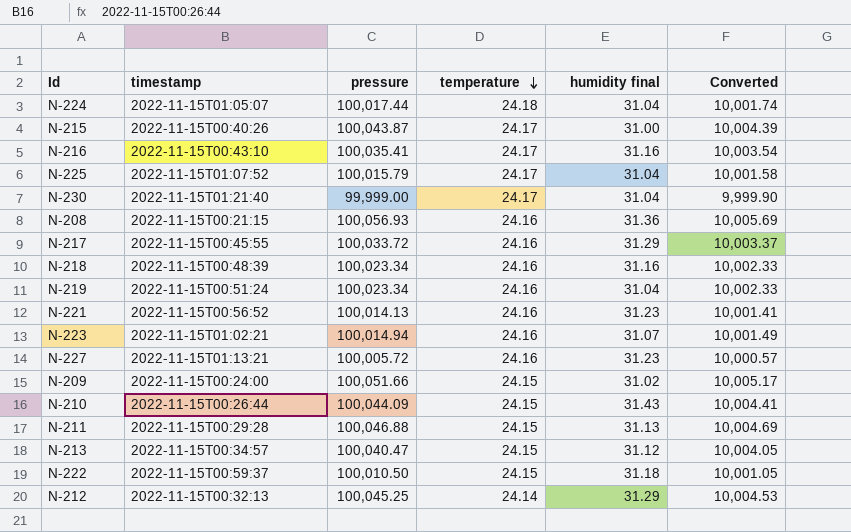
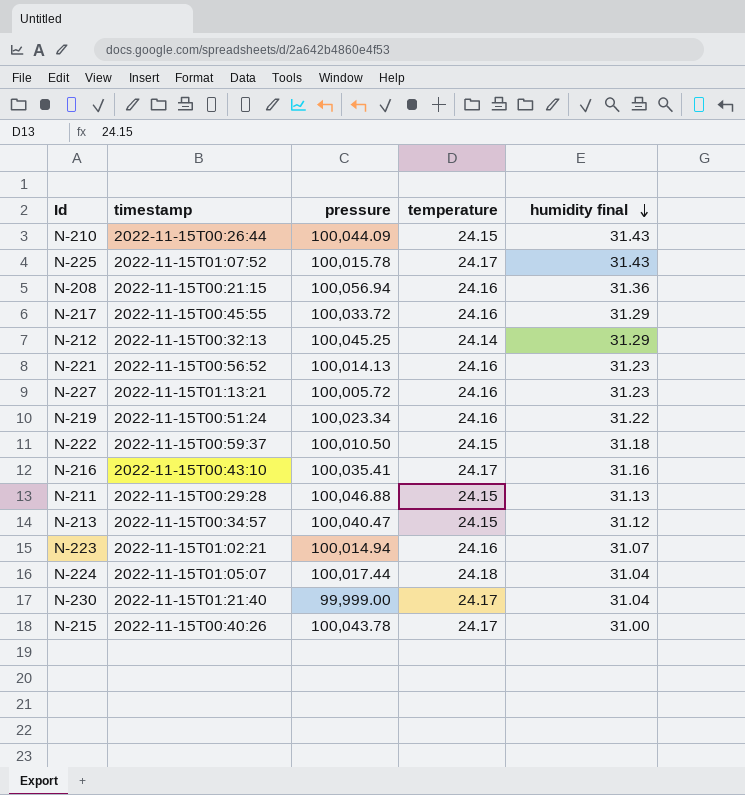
row order: temperature descending -> humidity final descending
column Converted | formula: [pressure] * 0.1 -> none
row N-218: 2022-11-15T00:48:39 | 100,023.34 | 24.16 | 31.16 | 10,002.33 -> none
row N-209: 2022-11-15T00:24:00 | 100,051.66 | 24.15 | 31.02 | 10,005.17 -> none
N-225 | pressure: 100,015.79 -> 100,015.78
N-225 | humidity final: 31.04 -> 31.43
N-208 | pressure: 100,056.93 -> 100,056.94
N-219 | humidity final: 31.04 -> 31.22
N-215 | pressure: 100,043.87 -> 100,043.78

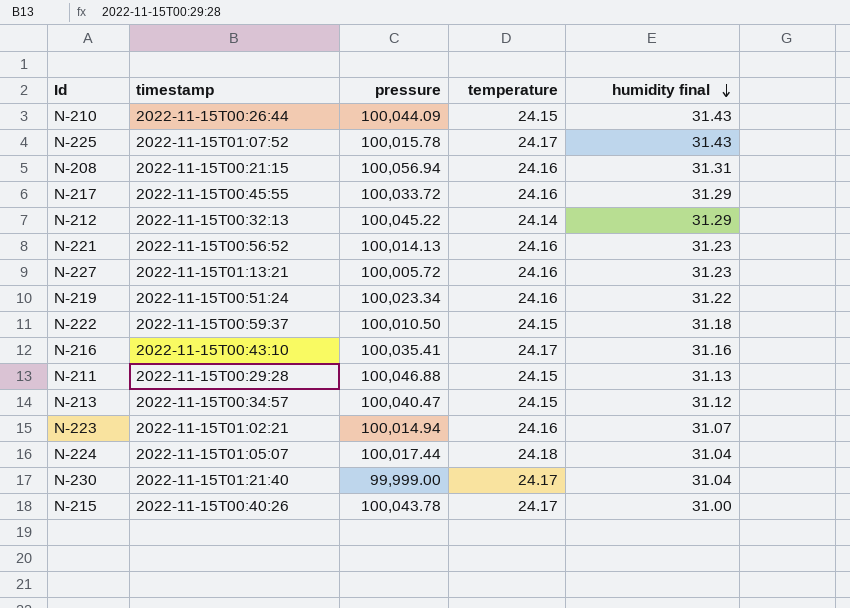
N-208 | humidity final: 31.36 -> 31.31
N-212 | pressure: 100,045.25 -> 100,045.22

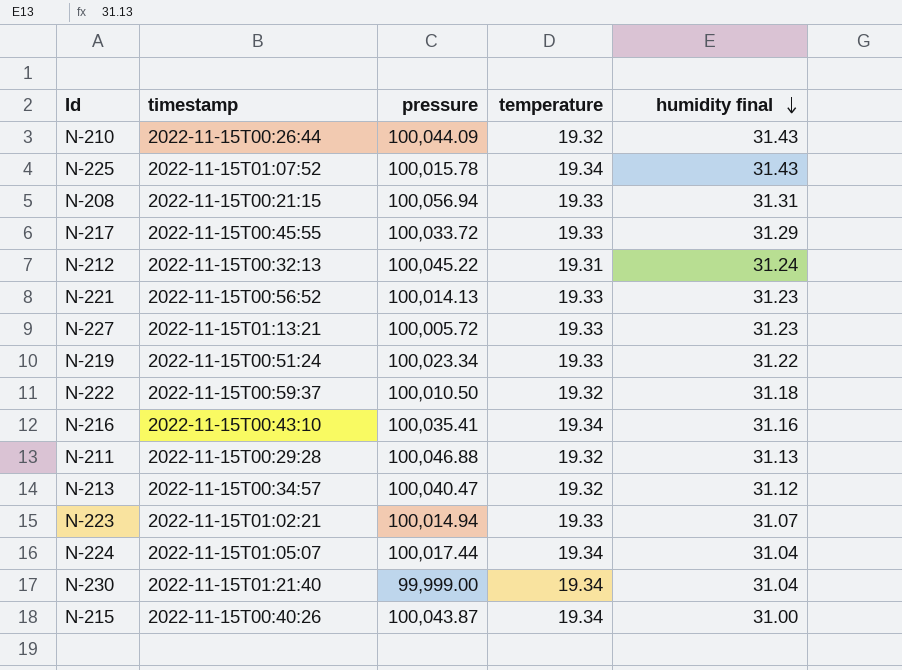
N-210 | temperature: 24.15 -> 19.32
N-225 | temperature: 24.17 -> 19.34
N-208 | temperature: 24.16 -> 19.33
N-217 | temperature: 24.16 -> 19.33
N-212 | temperature: 24.14 -> 19.31
N-212 | humidity final: 31.29 -> 31.24
N-221 | temperature: 24.16 -> 19.33
N-227 | temperature: 24.16 -> 19.33
N-219 | temperature: 24.16 -> 19.33
N-222 | temperature: 24.15 -> 19.32
N-216 | temperature: 24.17 -> 19.34
N-211 | temperature: 24.15 -> 19.32
N-213 | temperature: 24.15 -> 19.32
N-223 | temperature: 24.16 -> 19.33
N-224 | temperature: 24.18 -> 19.34
N-230 | temperature: 24.17 -> 19.34
N-215 | pressure: 100,043.78 -> 100,043.87
N-215 | temperature: 24.17 -> 19.34

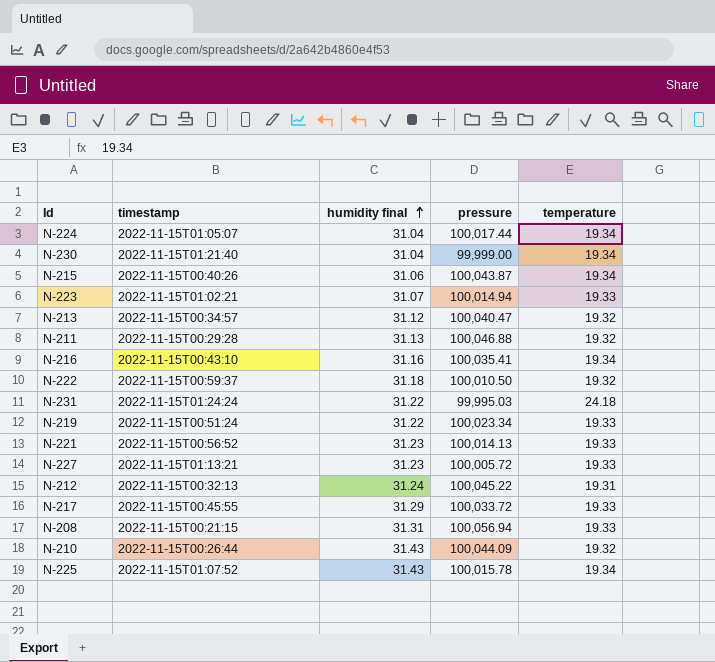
row order: humidity final descending -> humidity final ascending
column humidity final | position: 5 -> 3
N-215 | humidity final: 31.00 -> 31.06
row N-231: none -> 2022-11-15T01:24:24 | 31.22 | 99,995.03 | 24.18

